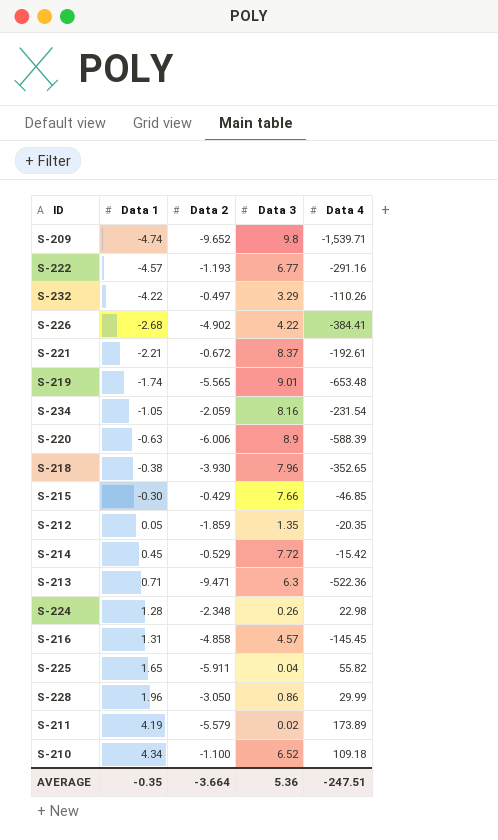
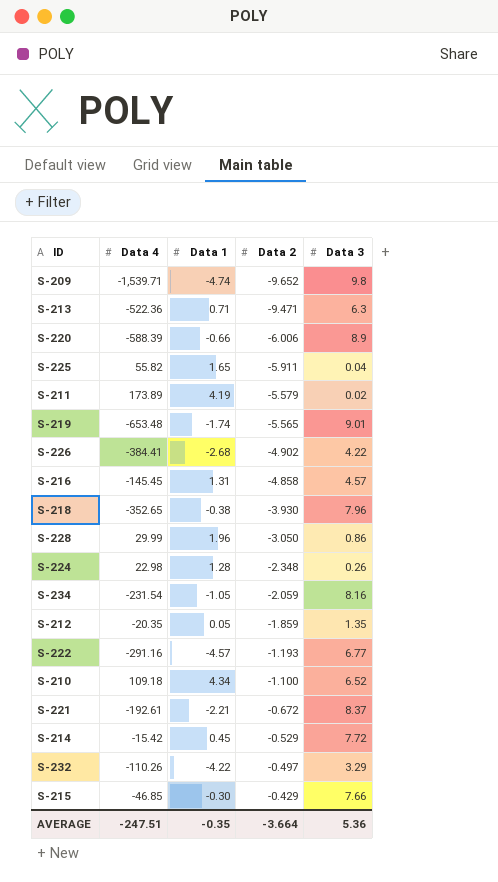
row order: Data 1 ascending -> Data 2 ascending
column Data 4 | position: 5 -> 2
S-220 | Data 1: -0.63 -> -0.66

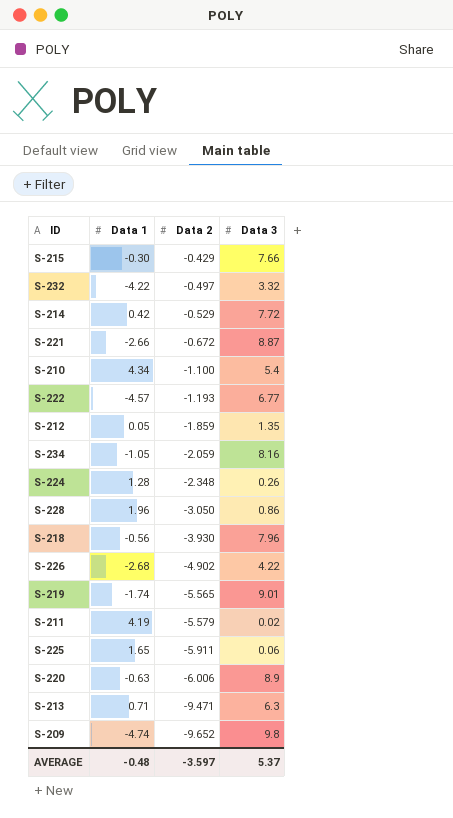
row order: Data 2 ascending -> Data 2 descending
column Data 4 | position: 2 -> none
row S-216: -145.45 | 1.31 | -4.858 | 4.57 -> none
S-232 | Data 3: 3.29 -> 3.32
S-214 | Data 1: 0.45 -> 0.42
S-221 | Data 1: -2.21 -> -2.66
S-221 | Data 3: 8.37 -> 8.87
S-210 | Data 3: 6.52 -> 5.4
S-218 | Data 1: -0.38 -> -0.56
S-225 | Data 3: 0.04 -> 0.06
S-220 | Data 1: -0.66 -> -0.63
AVERAGE | Data 1: -0.35 -> -0.48
AVERAGE | Data 2: -3.664 -> -3.597
AVERAGE | Data 3: 5.36 -> 5.37

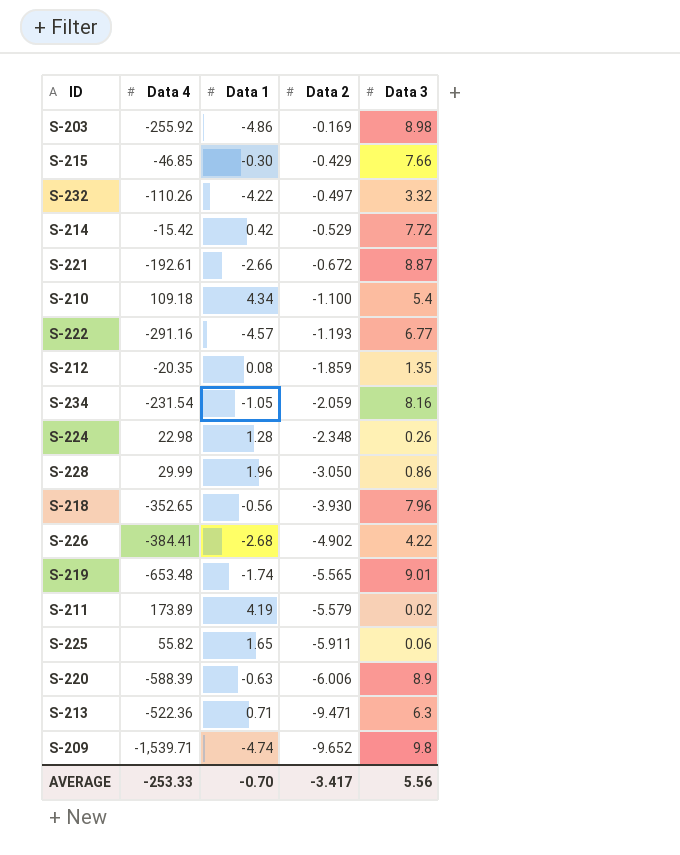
column Data 4 | position: none -> 2
row S-203: none -> -255.92 | -4.86 | -0.169 | 8.98
S-212 | Data 1: 0.05 -> 0.08
AVERAGE | Data 1: -0.48 -> -0.70
AVERAGE | Data 2: -3.597 -> -3.417
AVERAGE | Data 3: 5.37 -> 5.56

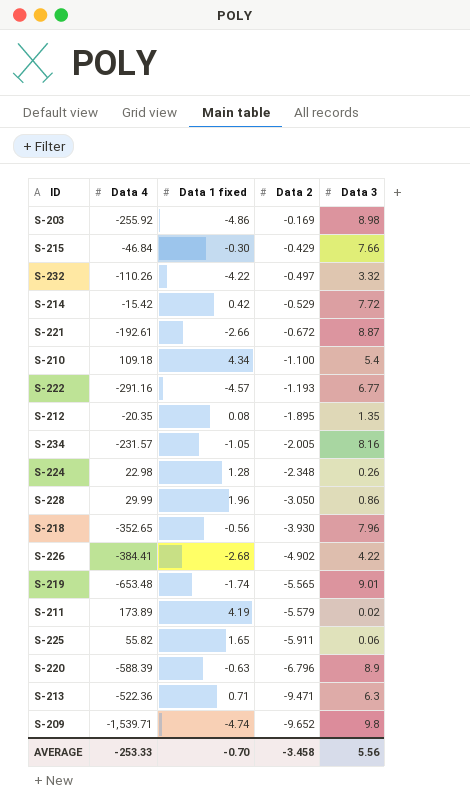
column name: Data 1 -> Data 1 fixed
S-215 | Data 4: -46.85 -> -46.84
S-212 | Data 2: -1.859 -> -1.895
S-234 | Data 4: -231.54 -> -231.57
S-234 | Data 2: -2.059 -> -2.005
S-220 | Data 2: -6.006 -> -6.796
AVERAGE | Data 2: -3.417 -> -3.458

